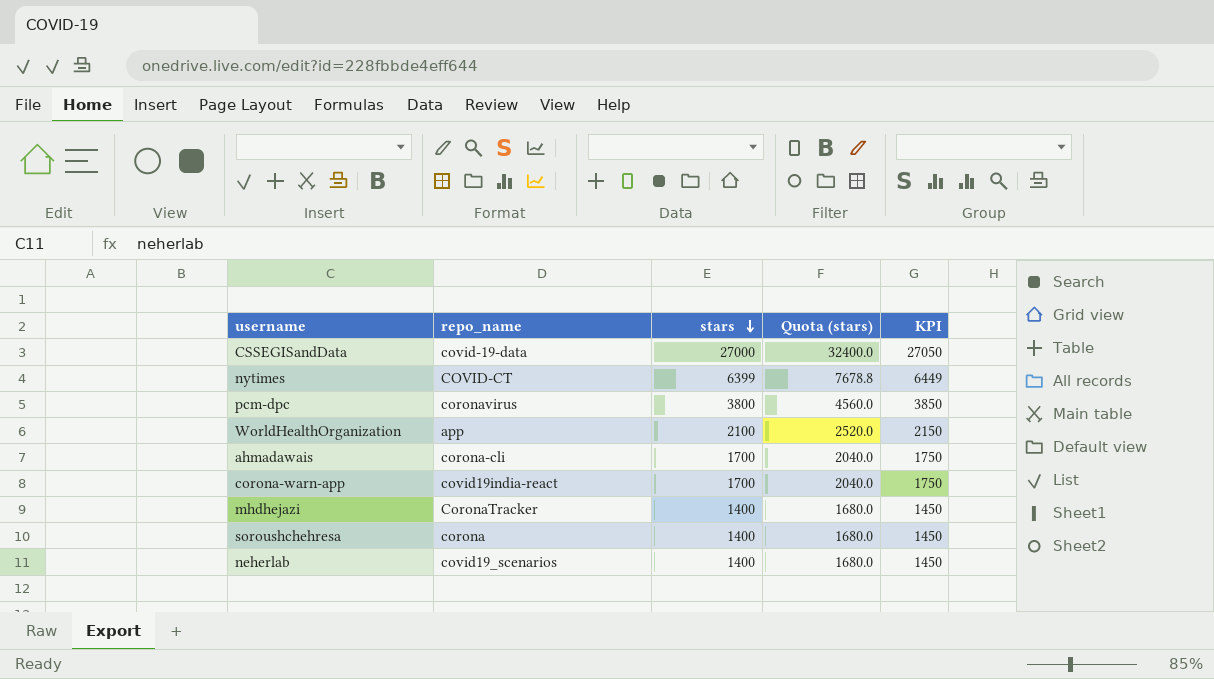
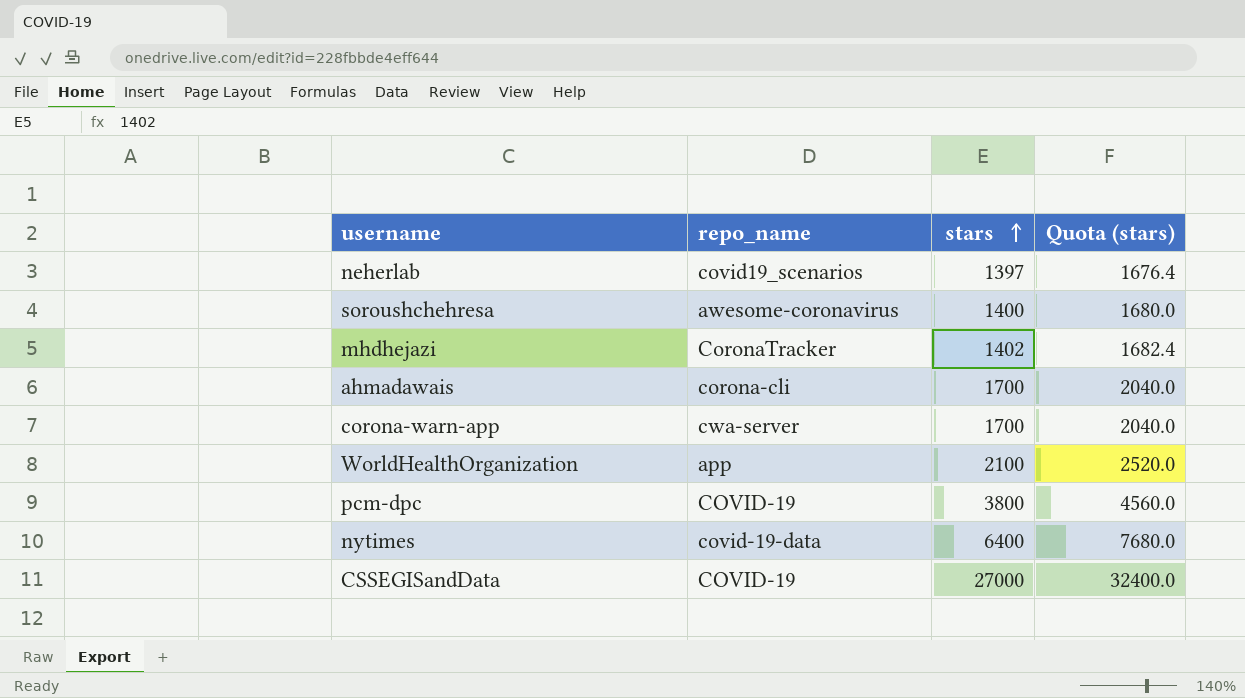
row order: stars descending -> stars ascending
column KPI | formula: [stars] + 50 -> none
neherlab | stars: 1400 -> 1397
neherlab | Quota (stars): 1680.0 -> 1676.4
soroushchehresa | repo_name: corona -> awesome-coronavirus
mhdhejazi | stars: 1400 -> 1402
mhdhejazi | Quota (stars): 1680.0 -> 1682.4
corona-warn-app | repo_name: covid19india-react -> cwa-server
pcm-dpc | repo_name: coronavirus -> COVID-19
nytimes | repo_name: COVID-CT -> covid-19-data
nytimes | stars: 6399 -> 6400
nytimes | Quota (stars): 7678.8 -> 7680.0
CSSEGISandData | repo_name: covid-19-data -> COVID-19

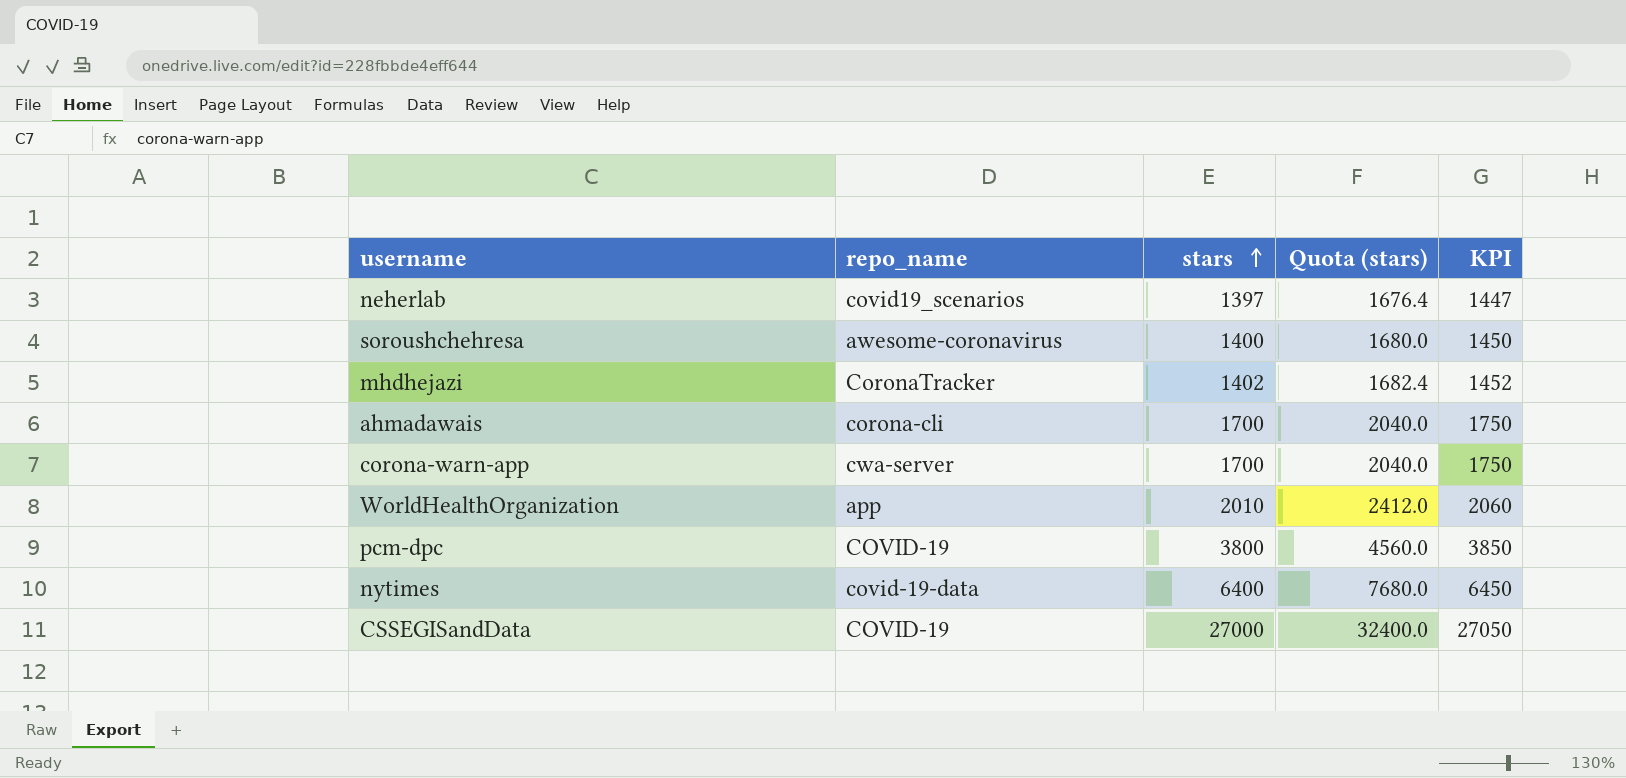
column KPI | formula: none -> [stars] + 50
WorldHealthOrganization | stars: 2100 -> 2010
WorldHealthOrganization | Quota (stars): 2520.0 -> 2412.0

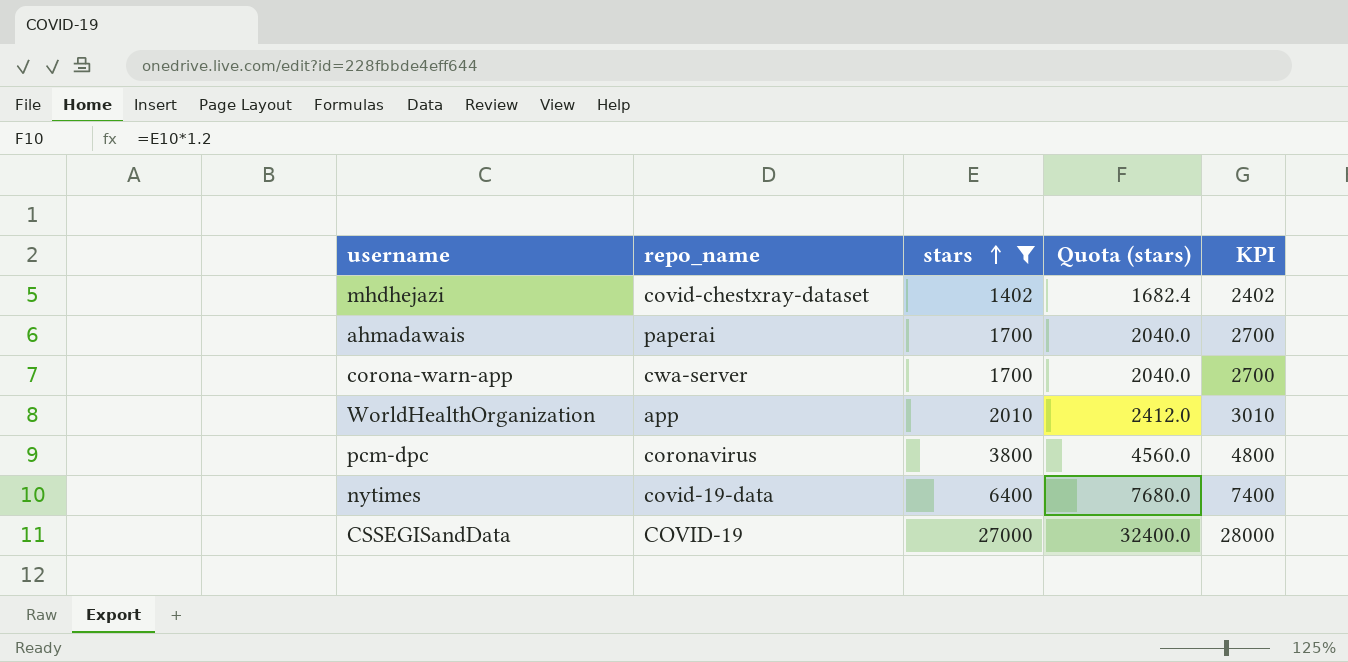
filter: none -> stars >= 1402
column KPI | formula: [stars] + 50 -> [stars] + 1000
mhdhejazi | repo_name: CoronaTracker -> covid-chestxray-dataset
ahmadawais | repo_name: corona-cli -> paperai
pcm-dpc | repo_name: COVID-19 -> coronavirus

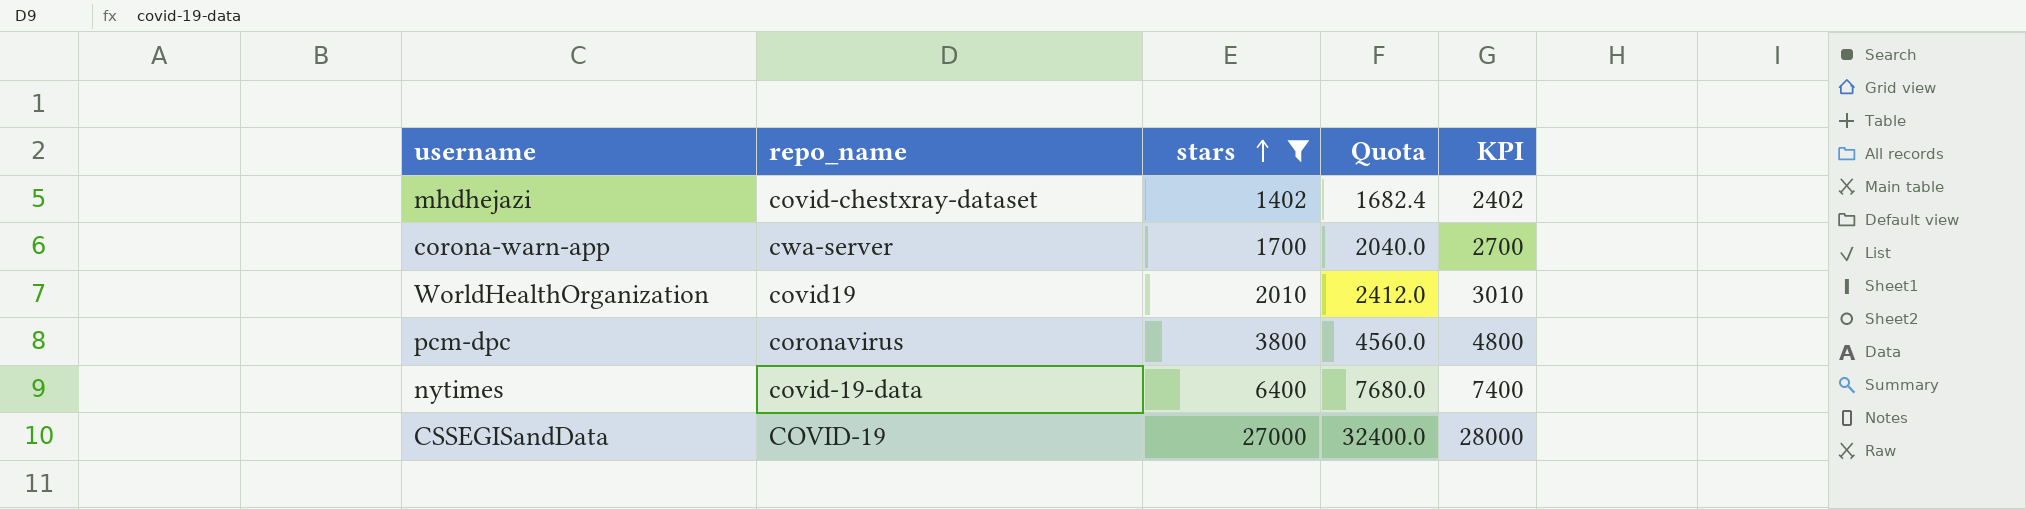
column name: Quota (stars) -> Quota
row ahmadawais: paperai | 1700 | 2040.0 | 2700 -> none
WorldHealthOrganization | repo_name: app -> covid19

